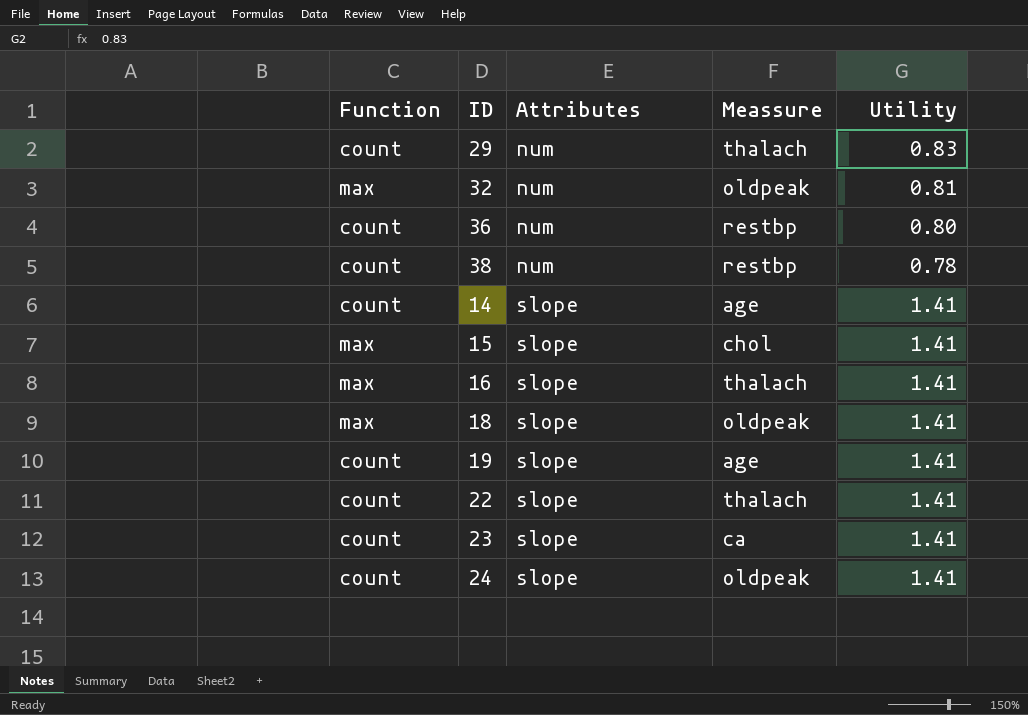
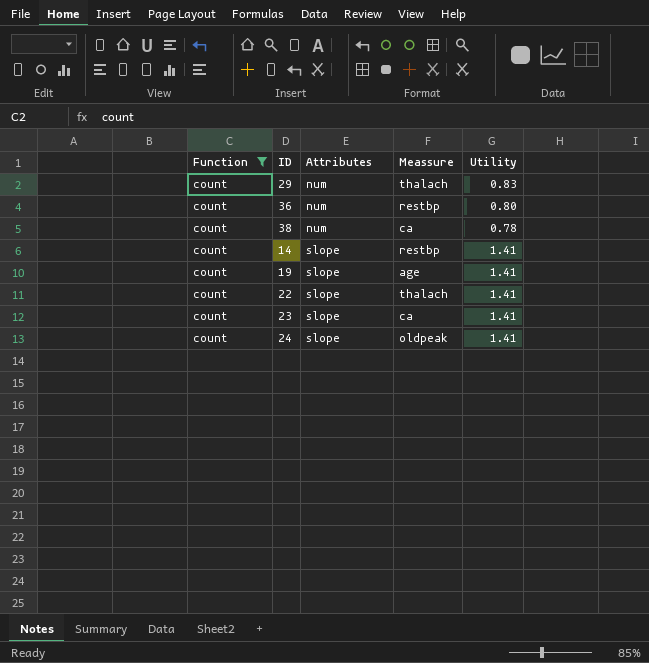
filter: none -> Function = count
38 | Meassure: restbp -> ca
14 | Meassure: age -> restbp

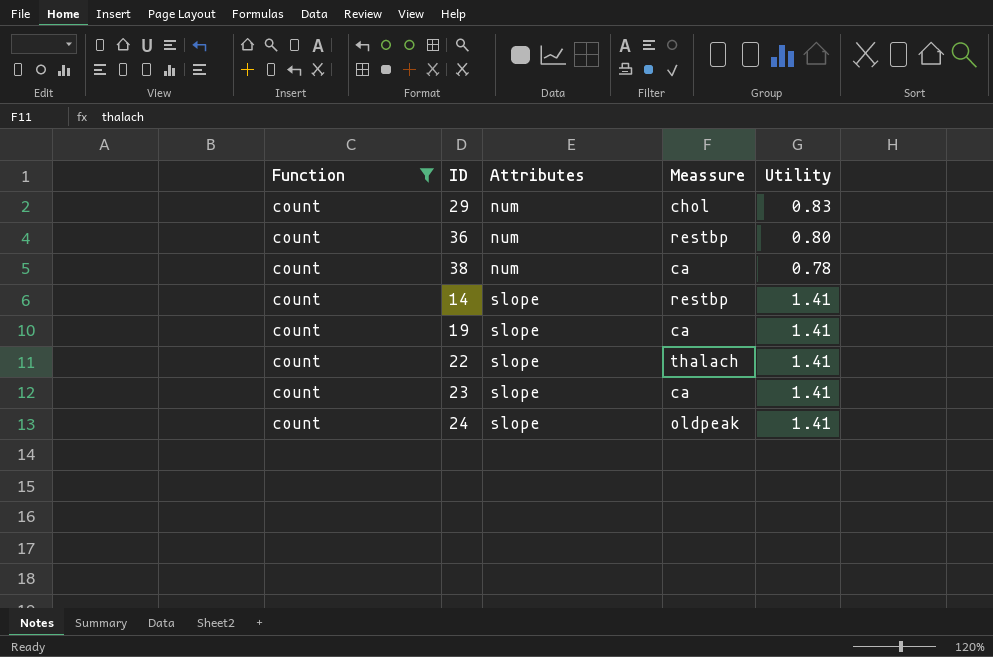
29 | Meassure: thalach -> chol
19 | Meassure: age -> ca

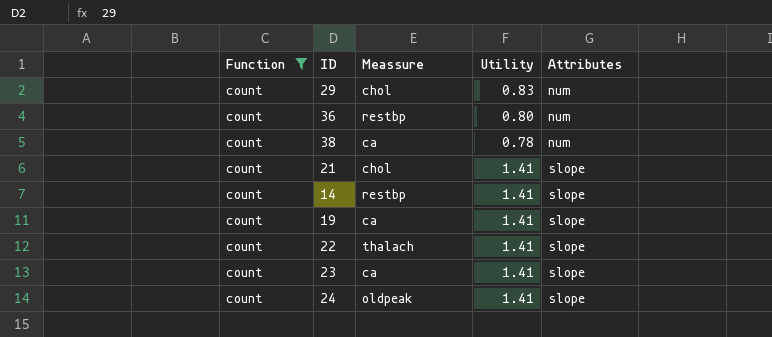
column Attributes | position: 3 -> 5
row 21: none -> count | chol | 1.41 | slope

